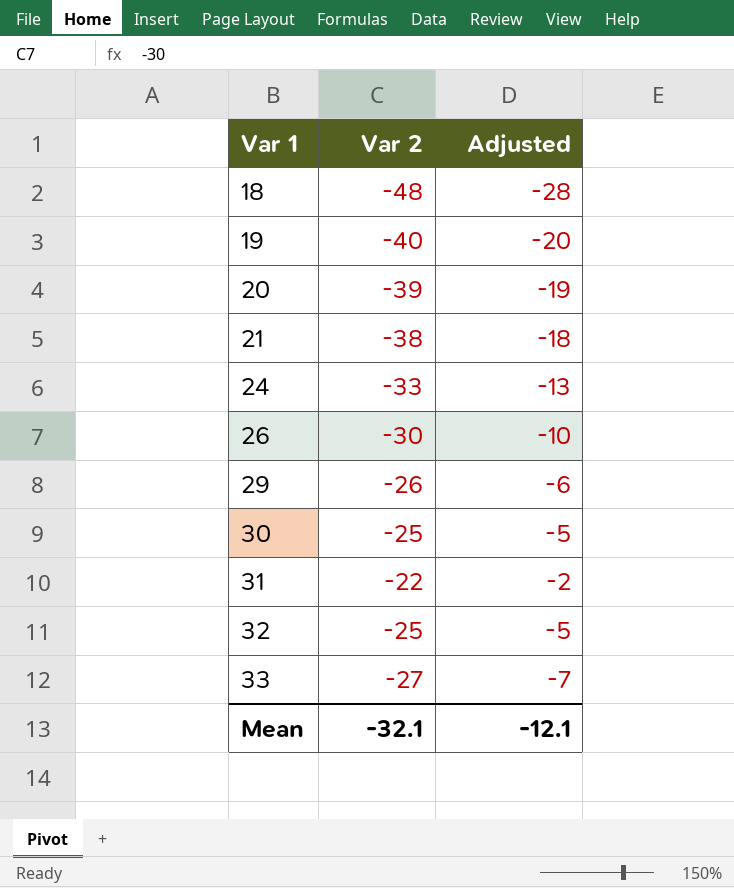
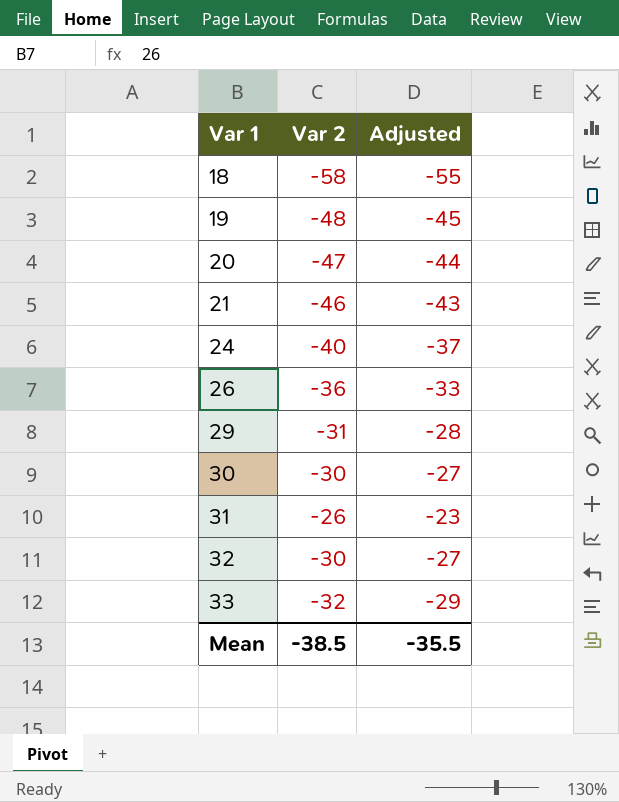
column Adjusted | formula: [Var 2] + 20 -> [Var 2] + 3
18 | Var 2: -48 -> -58
19 | Var 2: -40 -> -48
20 | Var 2: -39 -> -47
21 | Var 2: -38 -> -46
24 | Var 2: -33 -> -40
26 | Var 2: -30 -> -36
29 | Var 2: -26 -> -31
30 | Var 2: -25 -> -30
31 | Var 2: -22 -> -26
32 | Var 2: -25 -> -30
33 | Var 2: -27 -> -32
Mean | Var 2: -32.1 -> -38.5
Mean | Adjusted: -12.1 -> -35.5

